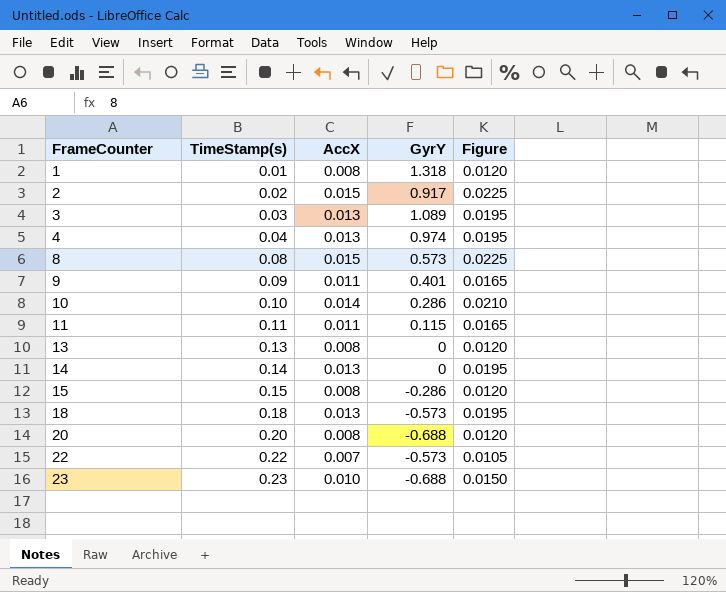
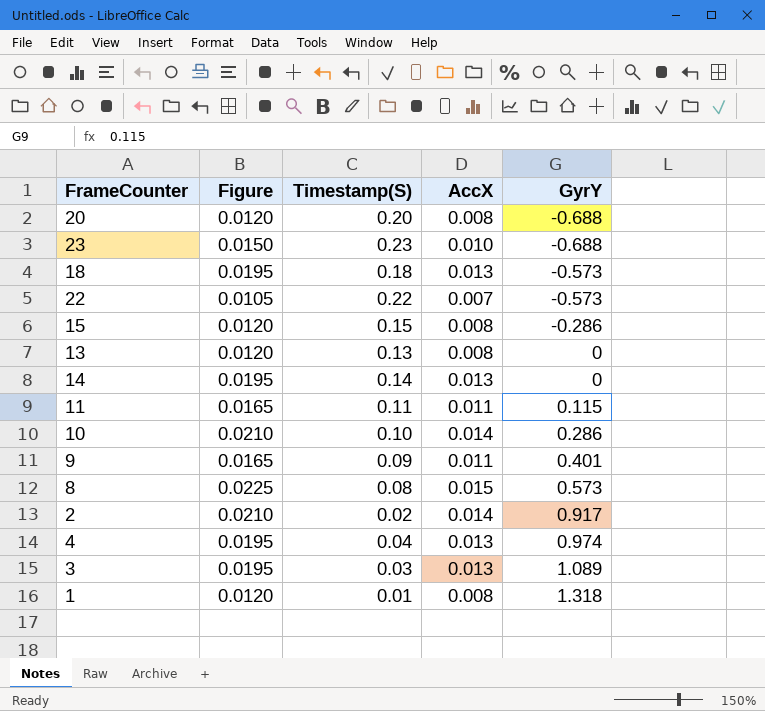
row order: FrameCounter ascending -> GyrY ascending
column Figure | position: 5 -> 2
column name: TimeStamp(s) -> Timestamp(S)
2 | Figure: 0.0225 -> 0.0210
2 | AccX: 0.015 -> 0.014

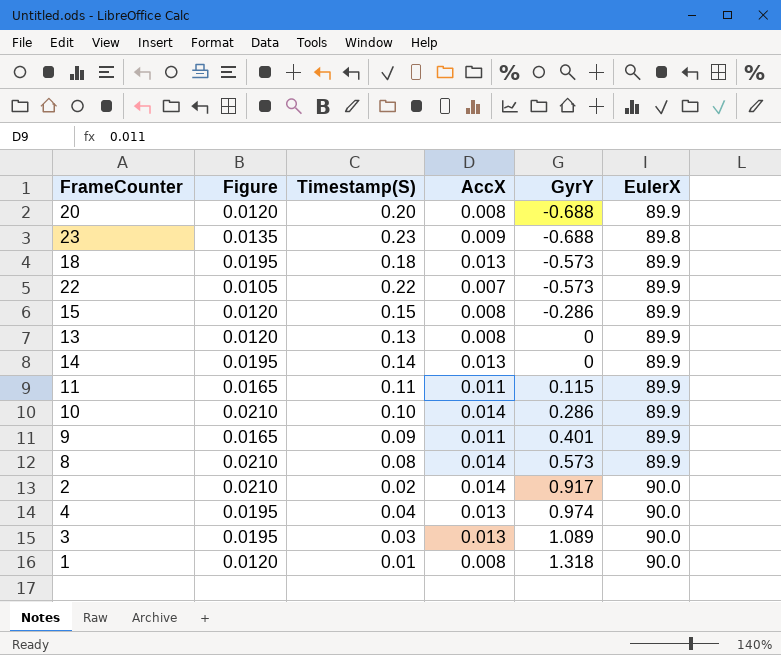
column EulerX | position: none -> 6
23 | Figure: 0.0150 -> 0.0135
23 | AccX: 0.010 -> 0.009
8 | Figure: 0.0225 -> 0.0210
8 | AccX: 0.015 -> 0.014

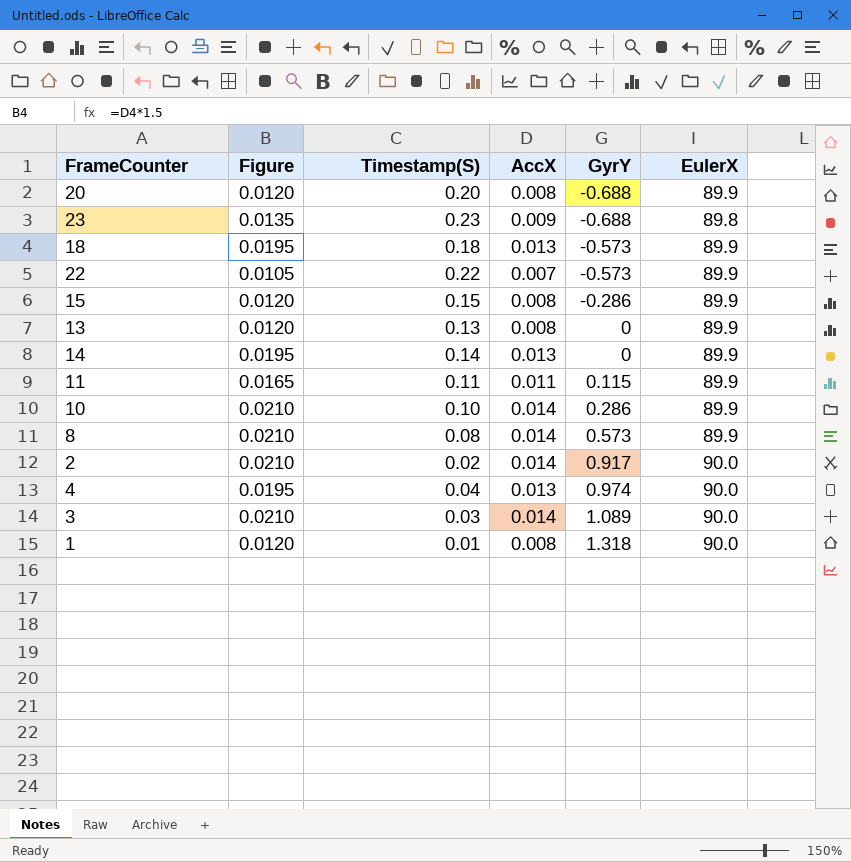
row 9: 0.0165 | 0.09 | 0.011 | 0.401 | 89.9 -> none
3 | Figure: 0.0195 -> 0.0210
3 | AccX: 0.013 -> 0.014

